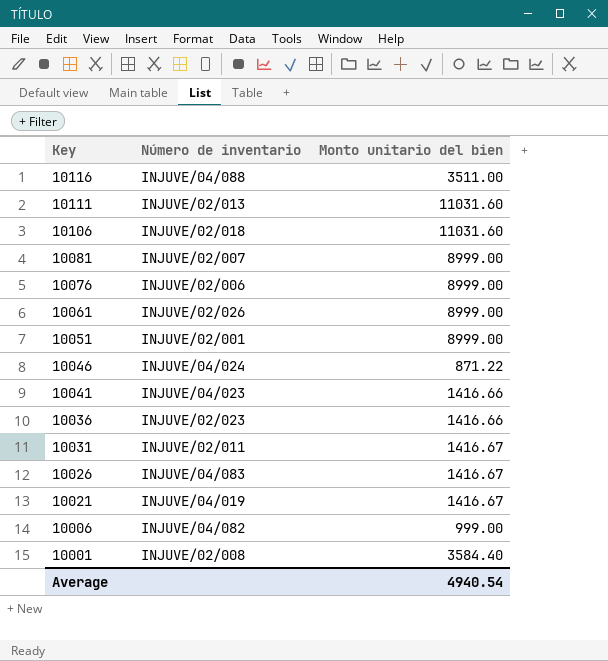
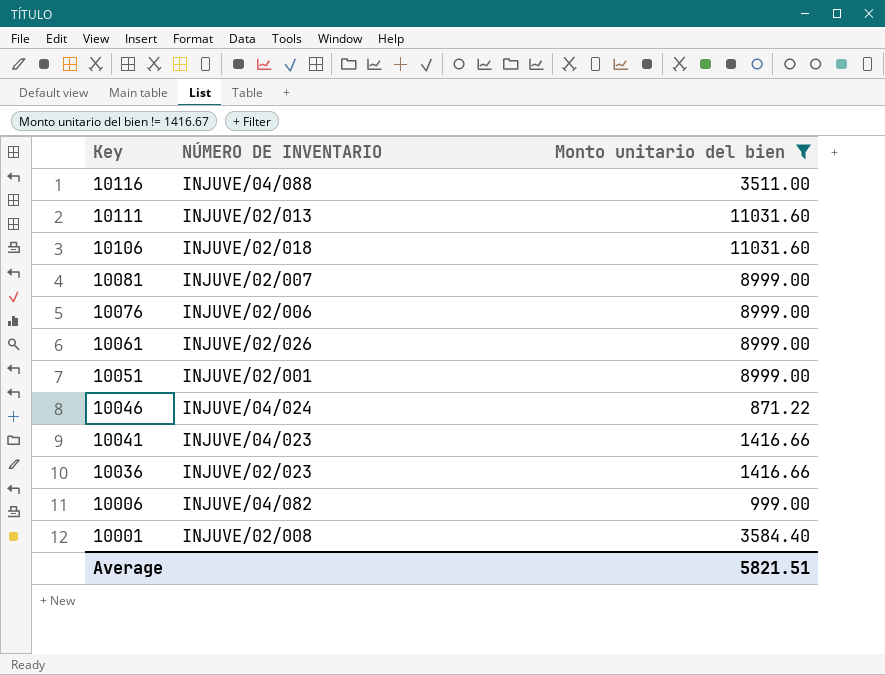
filter: none -> Monto unitario del bien != 1416.67
column name: Número de inventario -> NÚMERO DE INVENTARIO
Average | Monto unitario del bien: 4940.54 -> 5821.51

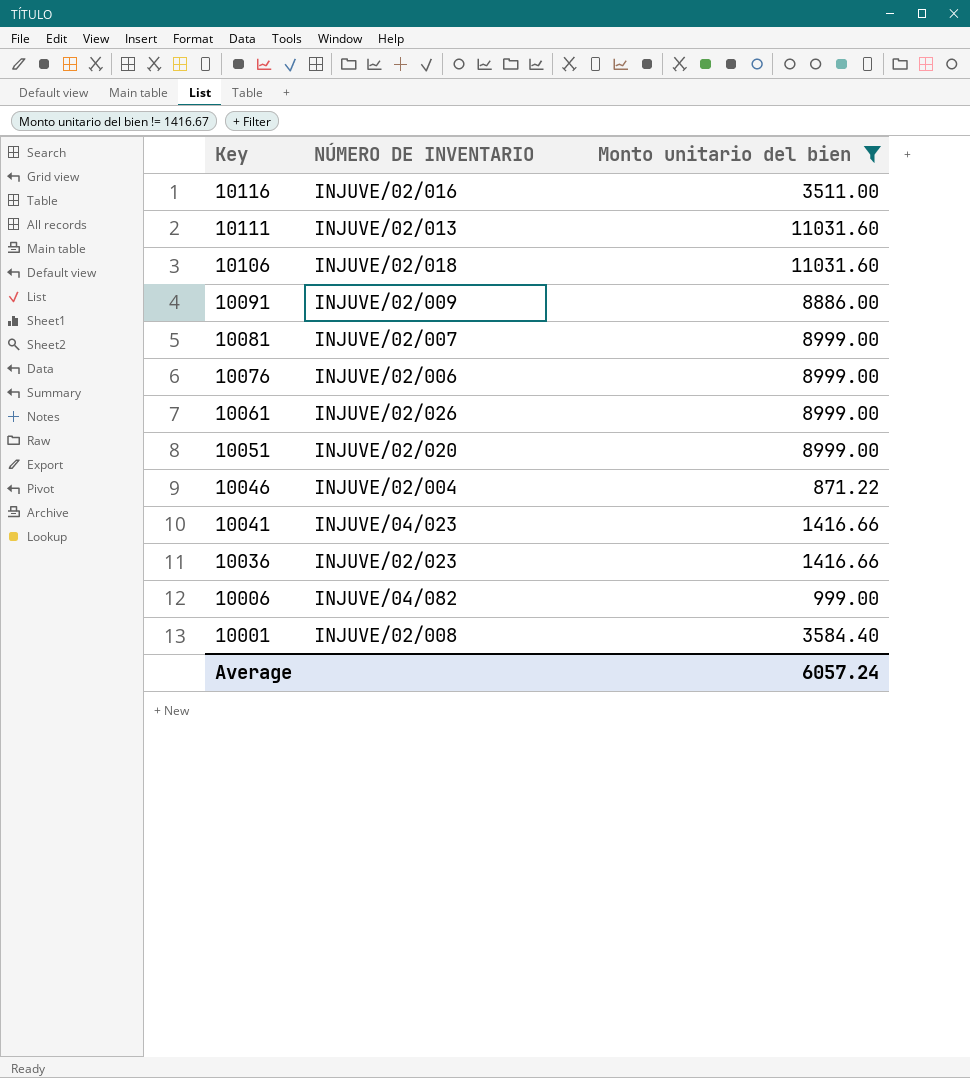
10116 | NÚMERO DE INVENTARIO: INJUVE/04/088 -> INJUVE/02/016
row 10091: none -> INJUVE/02/009 | 8886.00
10051 | NÚMERO DE INVENTARIO: INJUVE/02/001 -> INJUVE/02/020
10046 | NÚMERO DE INVENTARIO: INJUVE/04/024 -> INJUVE/02/004
Average | Monto unitario del bien: 5821.51 -> 6057.24

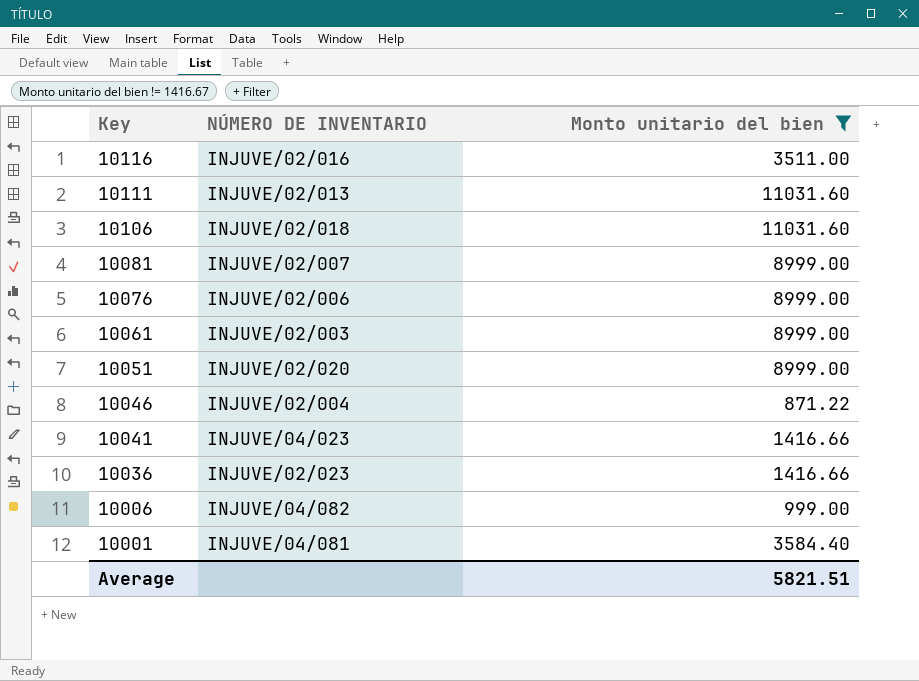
row 10091: INJUVE/02/009 | 8886.00 -> none
10061 | NÚMERO DE INVENTARIO: INJUVE/02/026 -> INJUVE/02/003
10001 | NÚMERO DE INVENTARIO: INJUVE/02/008 -> INJUVE/04/081
Average | Monto unitario del bien: 6057.24 -> 5821.51

